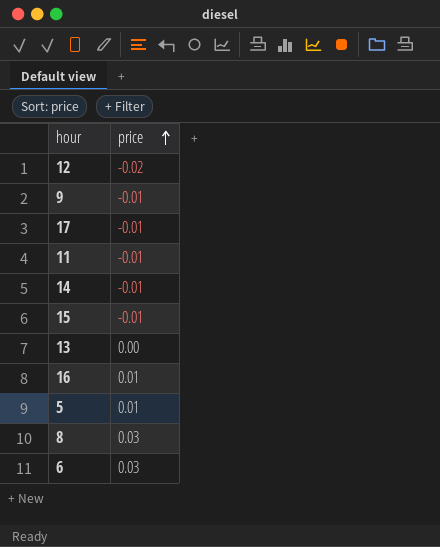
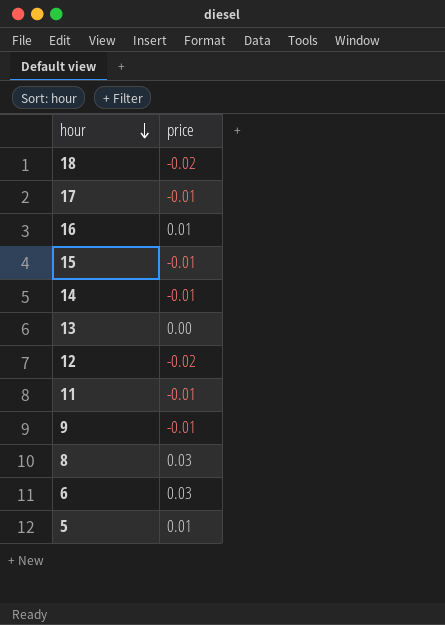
row order: price ascending -> hour descending
row 18: none -> -0.02

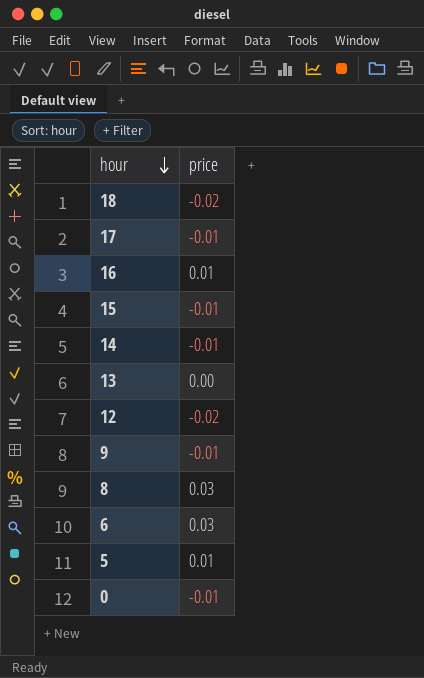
row 11: -0.01 -> none
row 0: none -> -0.01

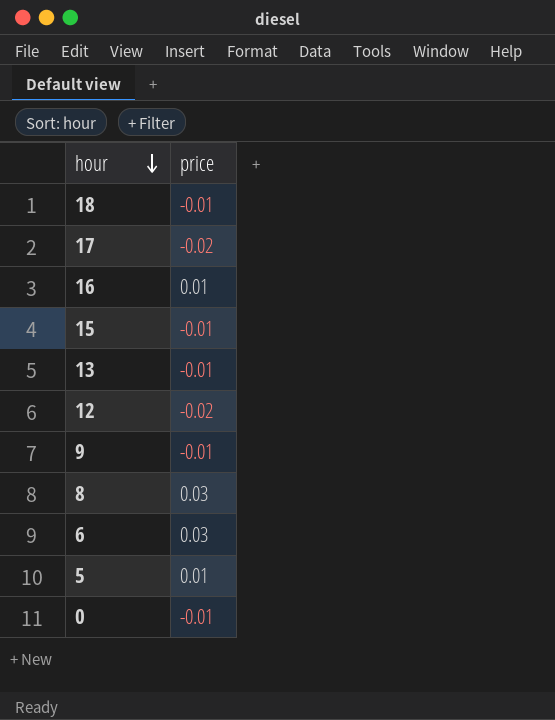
row 14: -0.01 -> none
18 | price: -0.02 -> -0.01
17 | price: -0.01 -> -0.02
13 | price: 0.00 -> -0.01

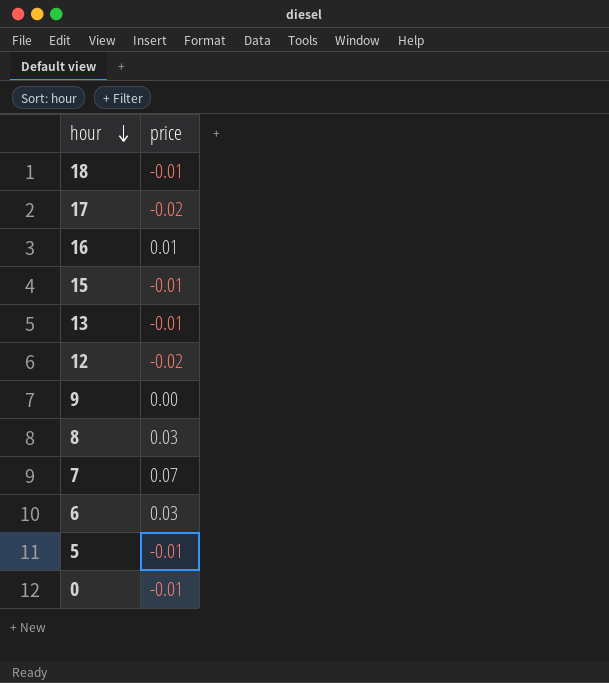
9 | price: -0.01 -> 0.00
row 7: none -> 0.07
5 | price: 0.01 -> -0.01

